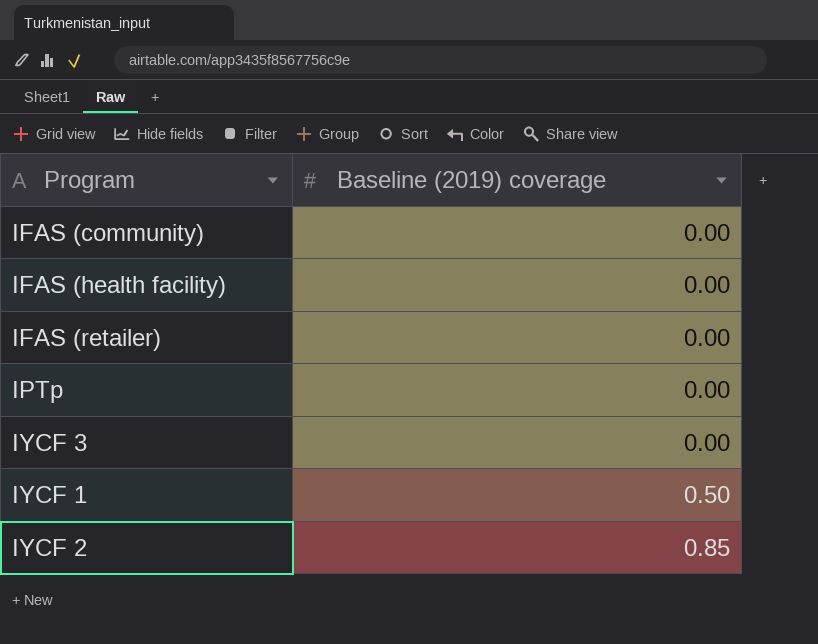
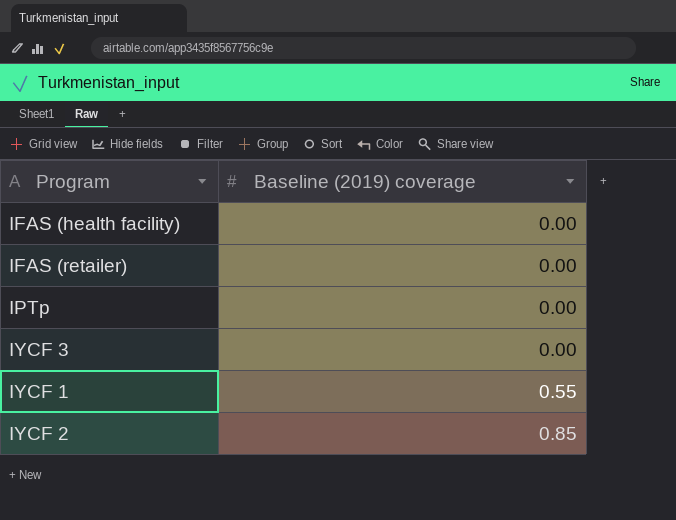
row IFAS (community): 0.00 -> none
IYCF 1 | Baseline (2019) coverage: 0.50 -> 0.55

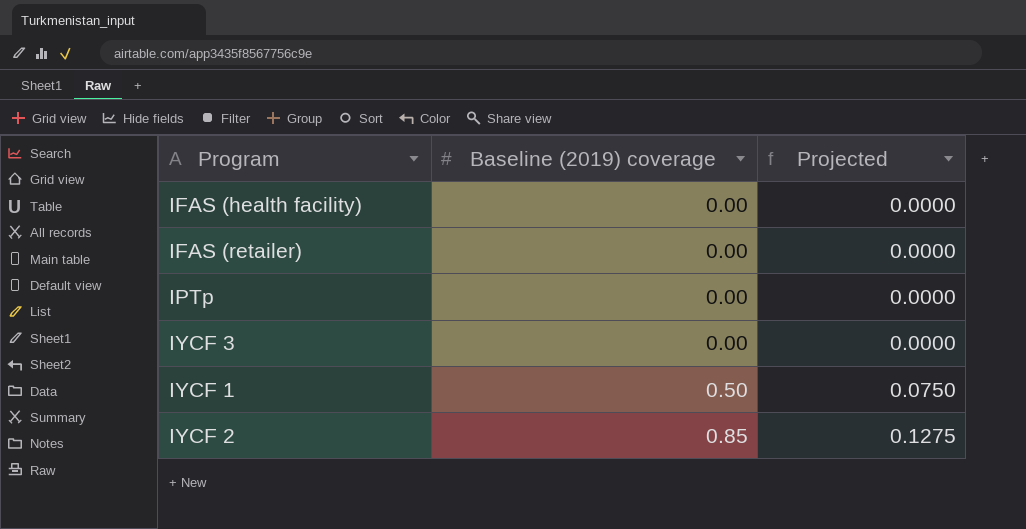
column Projected | formula: none -> [Baseline (2019) coverage] * 0.15
IYCF 1 | Baseline (2019) coverage: 0.55 -> 0.50

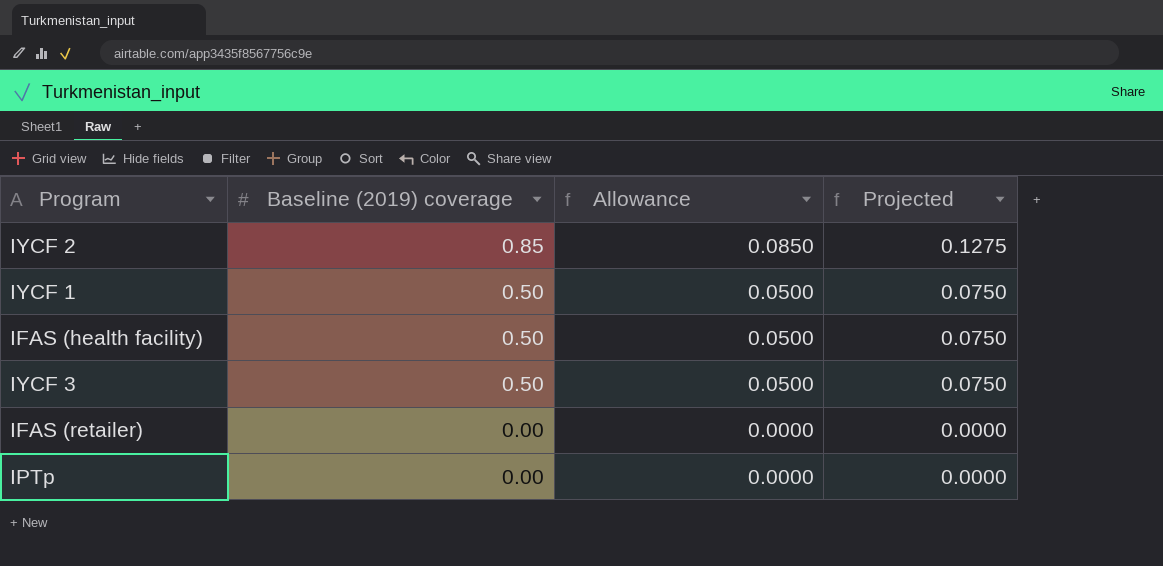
row order: Baseline (2019) coverage ascending -> Baseline (2019) coverage descending
column Allowance | formula: none -> [Baseline (2019) coverage] * 0.1
IFAS (health facility) | Baseline (2019) coverage: 0.00 -> 0.50
IFAS (health facility) | Projected: 0.0000 -> 0.0750
IYCF 3 | Baseline (2019) coverage: 0.00 -> 0.50
IYCF 3 | Projected: 0.0000 -> 0.0750

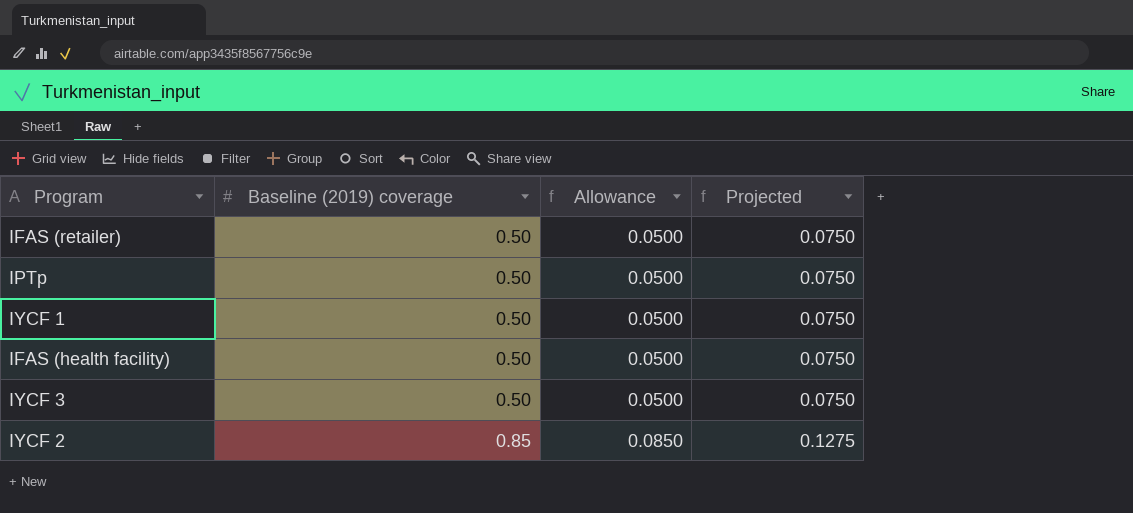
row order: Baseline (2019) coverage descending -> Baseline (2019) coverage ascending
IFAS (retailer) | Baseline (2019) coverage: 0.00 -> 0.50
IFAS (retailer) | Allowance: 0.0000 -> 0.0500
IFAS (retailer) | Projected: 0.0000 -> 0.0750
IPTp | Baseline (2019) coverage: 0.00 -> 0.50
IPTp | Allowance: 0.0000 -> 0.0500
IPTp | Projected: 0.0000 -> 0.0750

